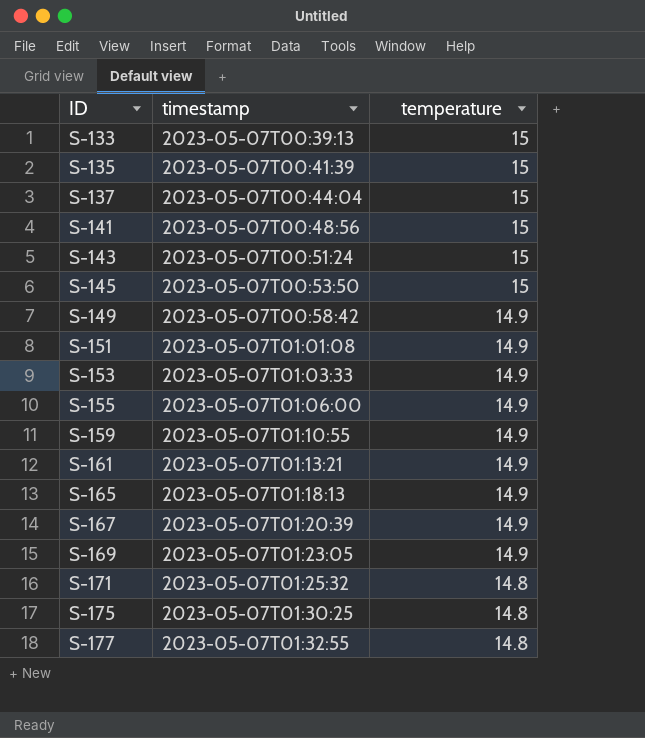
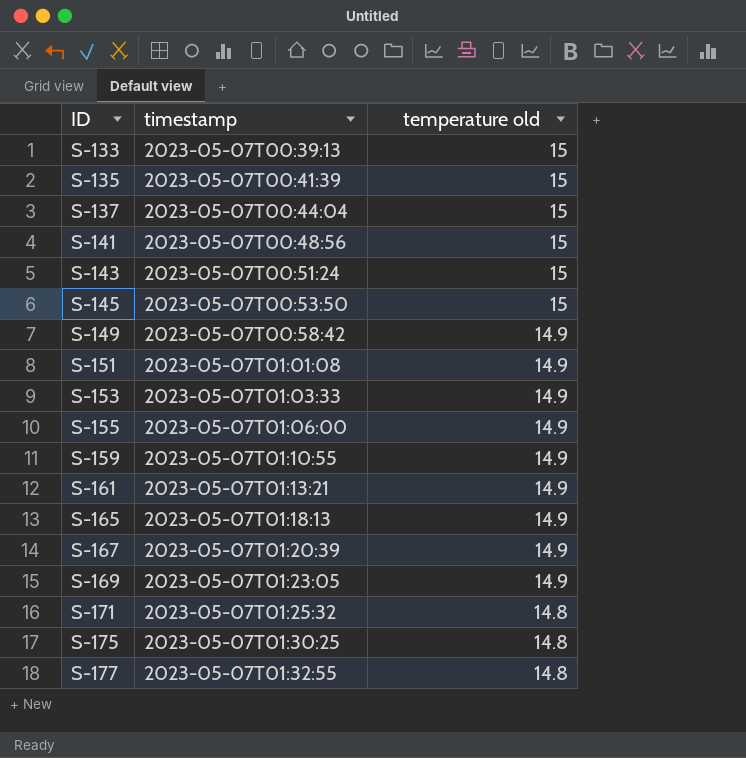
column name: temperature -> temperature old

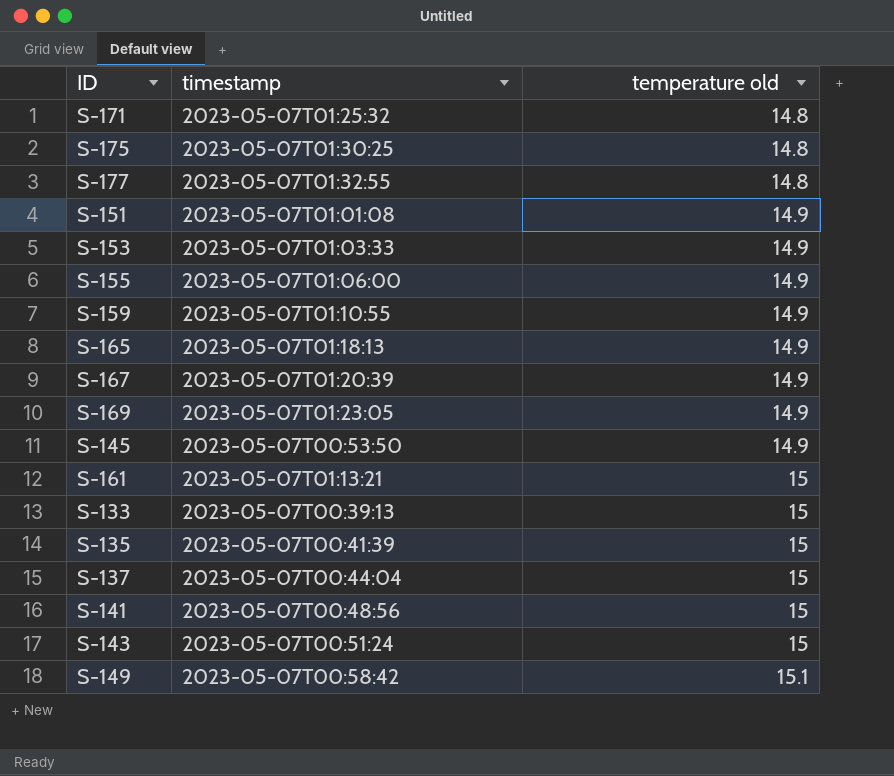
row order: ID ascending -> temperature old ascending
S-145 | temperature old: 15 -> 14.9
S-161 | temperature old: 14.9 -> 15
S-149 | temperature old: 14.9 -> 15.1

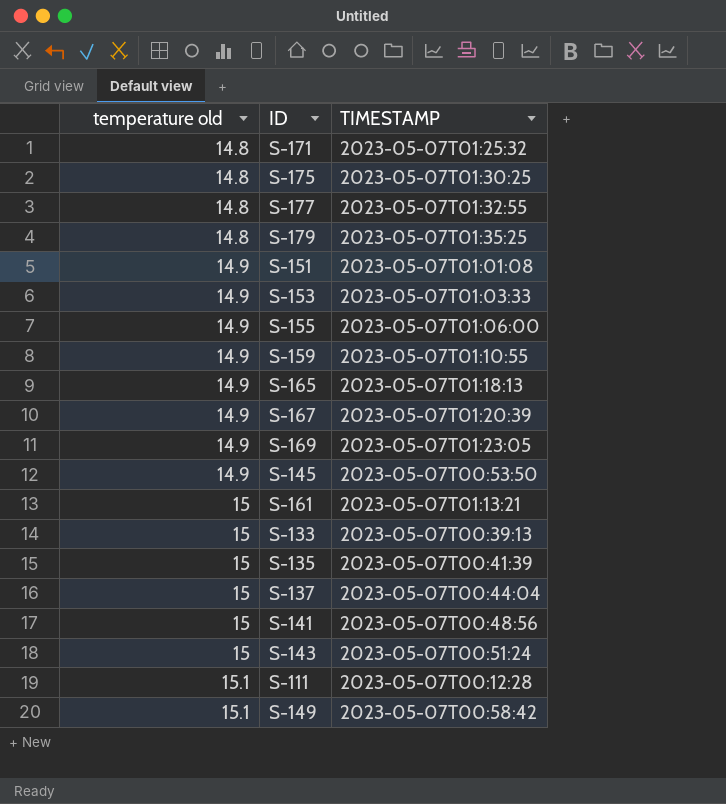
column temperature old | position: 3 -> 1
column name: timestamp -> TIMESTAMP
row S-179: none -> 14.8 | 2023-05-07T01:35:25
row S-111: none -> 15.1 | 2023-05-07T00:12:28

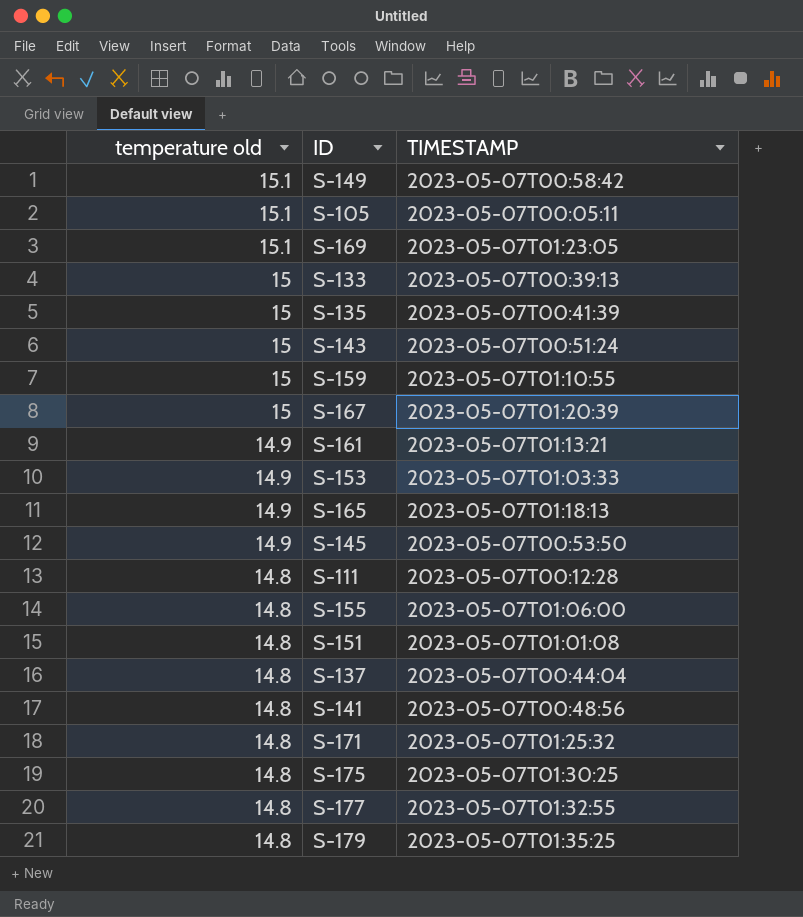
row order: temperature old ascending -> temperature old descending
row S-105: none -> 15.1 | 2023-05-07T00:05:11
S-169 | temperature old: 14.9 -> 15.1
S-159 | temperature old: 14.9 -> 15
S-167 | temperature old: 14.9 -> 15
S-161 | temperature old: 15 -> 14.9
S-111 | temperature old: 15.1 -> 14.8
S-155 | temperature old: 14.9 -> 14.8
S-151 | temperature old: 14.9 -> 14.8
S-137 | temperature old: 15 -> 14.8
S-141 | temperature old: 15 -> 14.8

